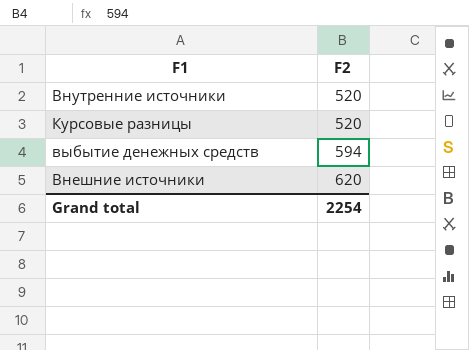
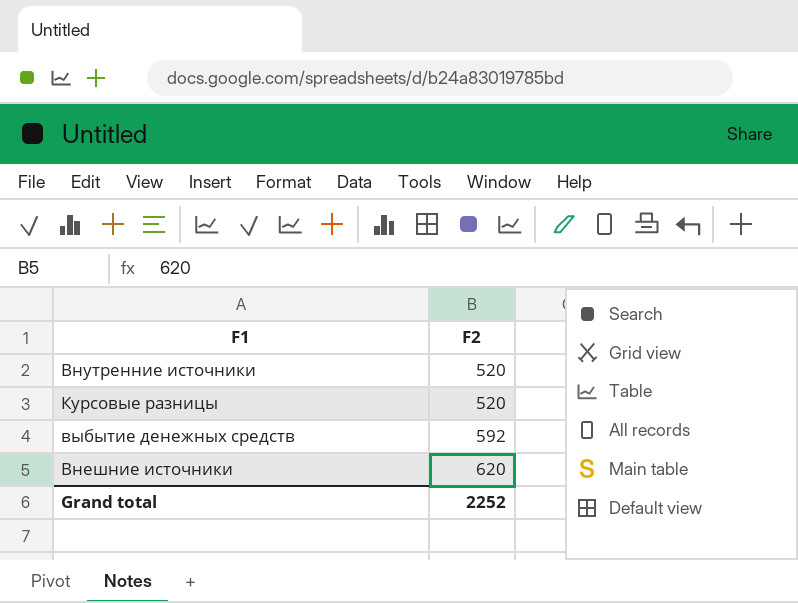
выбытие денежных средств | F2: 594 -> 592
Grand total | F2: 2254 -> 2252

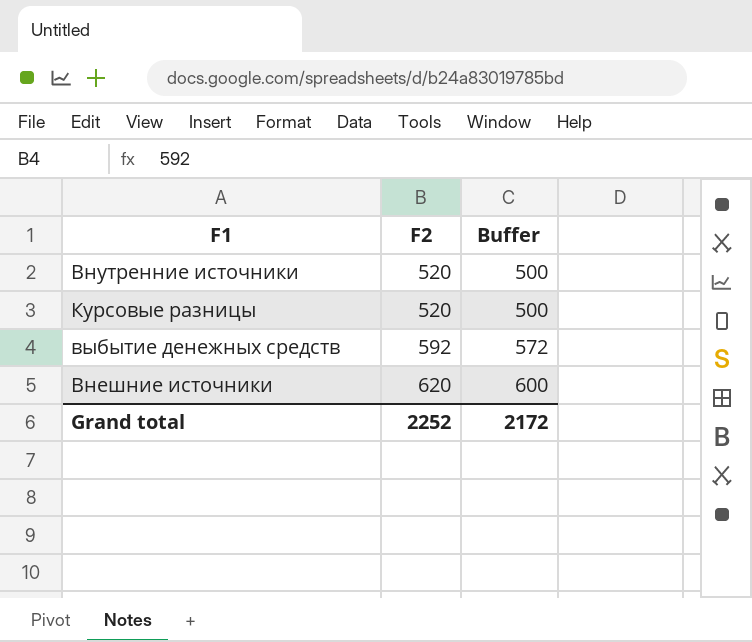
column Buffer | formula: none -> [F2] - 20

